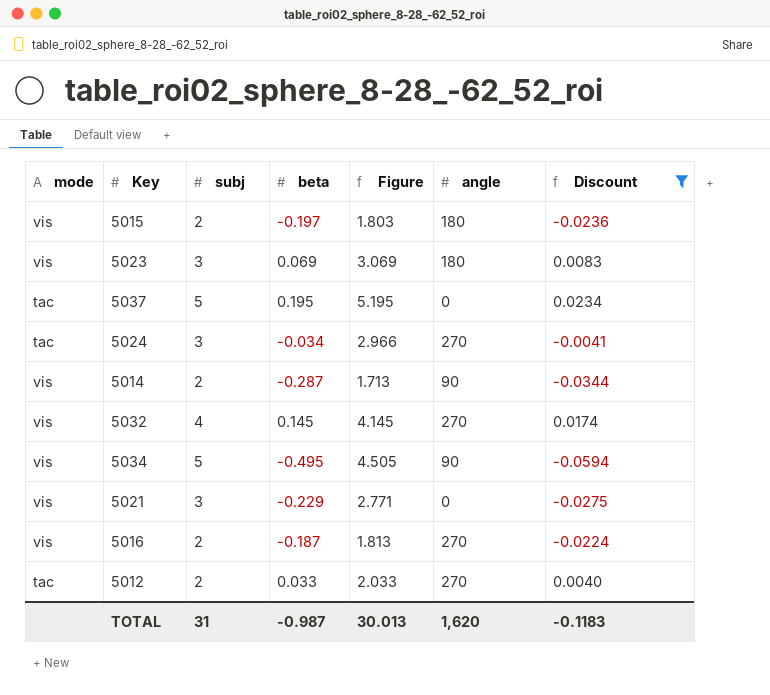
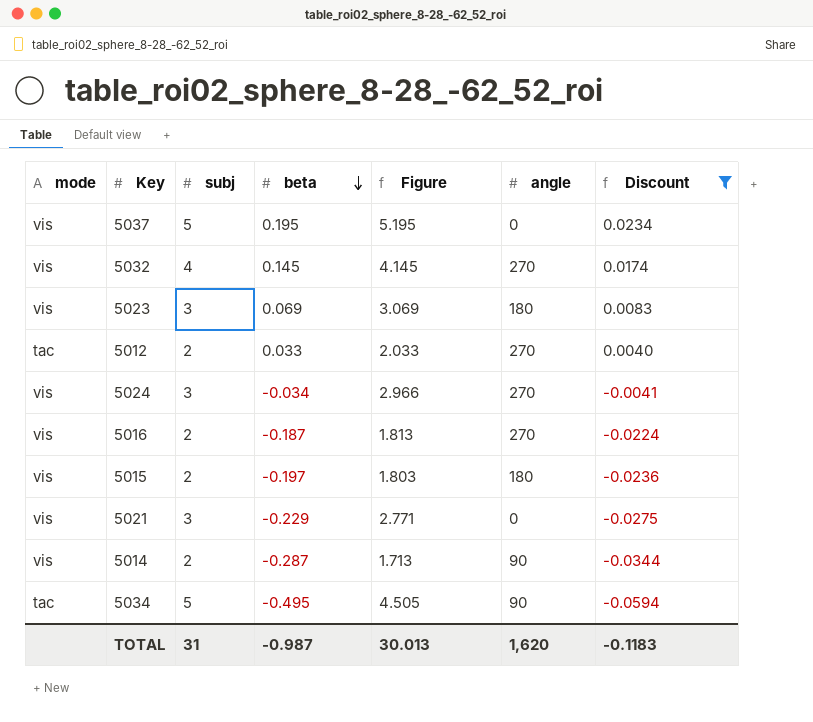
row order: none -> beta descending
5037 | mode: tac -> vis
5024 | mode: tac -> vis
5034 | mode: vis -> tac

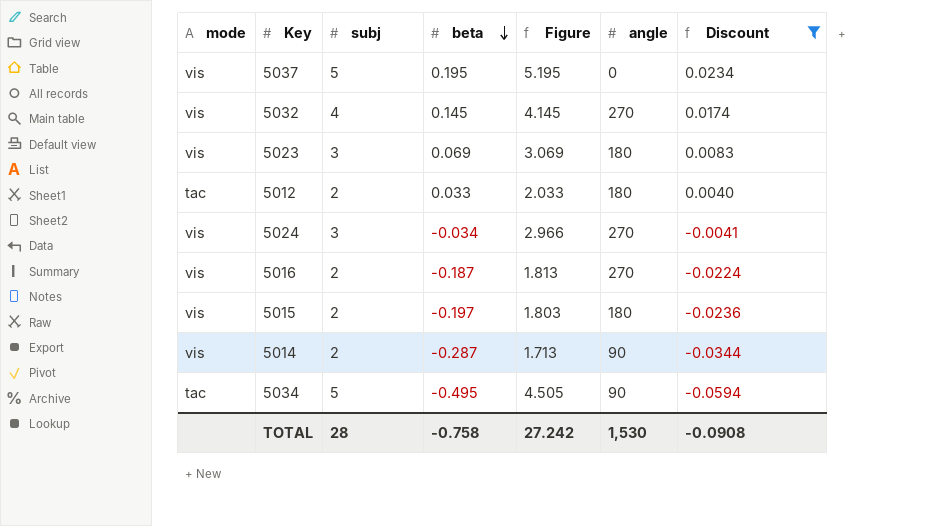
row 5021: vis | 3 | -0.229 | 2.771 | 0 | -0.0275 -> none
5012 | angle: 270 -> 180
TOTAL | subj: 31 -> 28
TOTAL | beta: -0.987 -> -0.758
TOTAL | Figure: 30.013 -> 27.242
TOTAL | angle: 1,620 -> 1,530
TOTAL | Discount: -0.1183 -> -0.0908

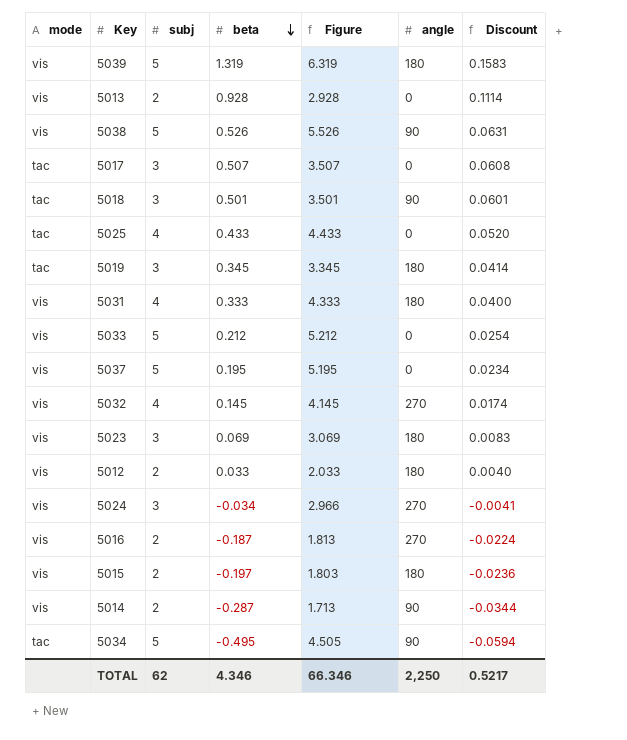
filter: Discount <= 0.0234 -> none
5012 | mode: tac -> vis
TOTAL | subj: 28 -> 62
TOTAL | beta: -0.758 -> 4.346
TOTAL | Figure: 27.242 -> 66.346
TOTAL | angle: 1,530 -> 2,250
TOTAL | Discount: -0.0908 -> 0.5217

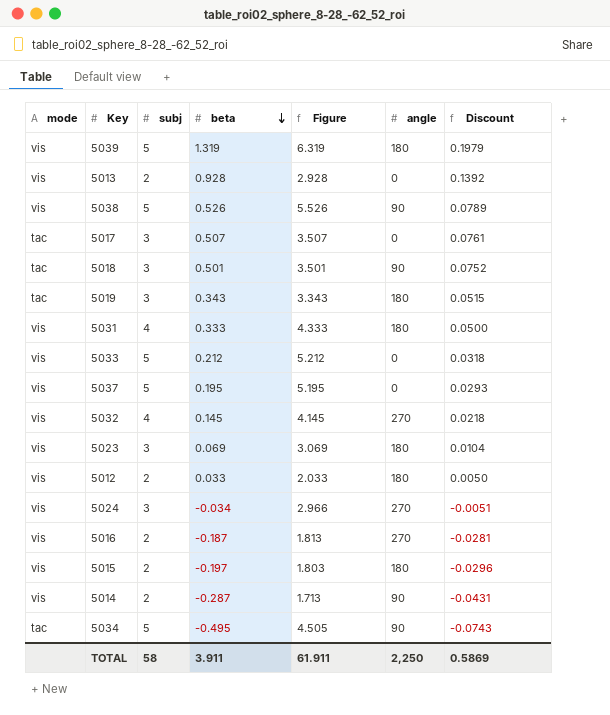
column Discount | formula: [beta] * 0.12 -> [beta] * 0.15
row 5025: tac | 4 | 0.433 | 4.433 | 0 | 0.0520 -> none
5019 | beta: 0.345 -> 0.343
5019 | Figure: 3.345 -> 3.343
TOTAL | subj: 62 -> 58
TOTAL | beta: 4.346 -> 3.911
TOTAL | Figure: 66.346 -> 61.911
TOTAL | Discount: 0.5217 -> 0.5869

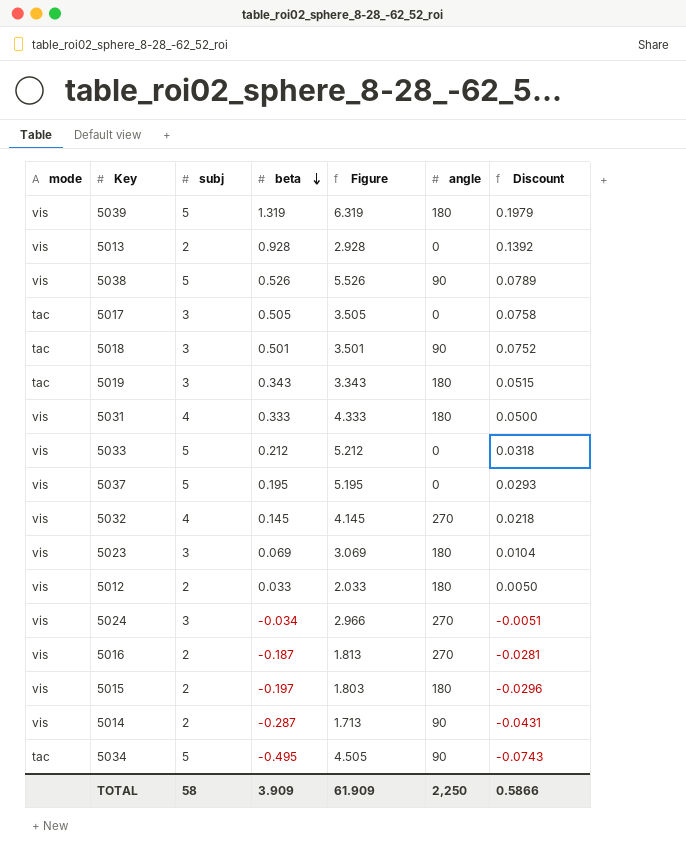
5017 | beta: 0.507 -> 0.505
5017 | Figure: 3.507 -> 3.505
5017 | Discount: 0.0761 -> 0.0758
TOTAL | beta: 3.911 -> 3.909
TOTAL | Figure: 61.911 -> 61.909
TOTAL | Discount: 0.5869 -> 0.5866

